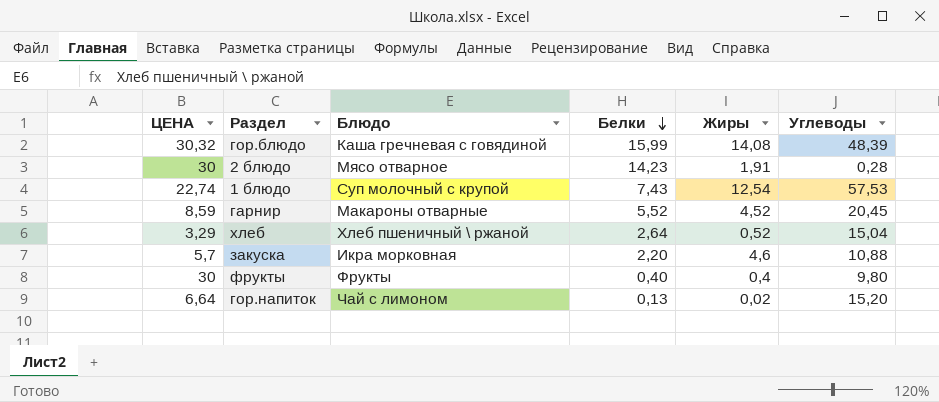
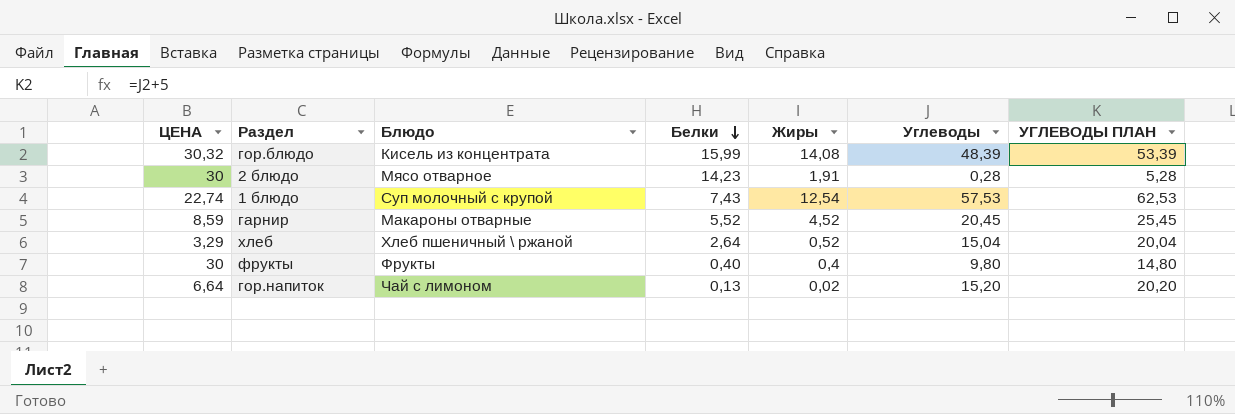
column УГЛЕВОДЫ ПЛАН | formula: none -> [Углеводы] + 5
row закуска: 5,7 | Икра морковная | 2,20 | 4,6 | 10,88 -> none
гор.блюдо | Блюдо: Каша гречневая с говядиной -> Кисель из концентрата

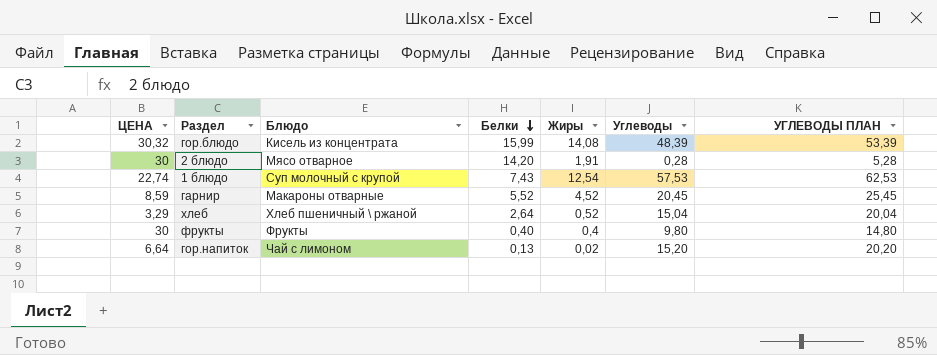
2 блюдо | Белки: 14,23 -> 14,20

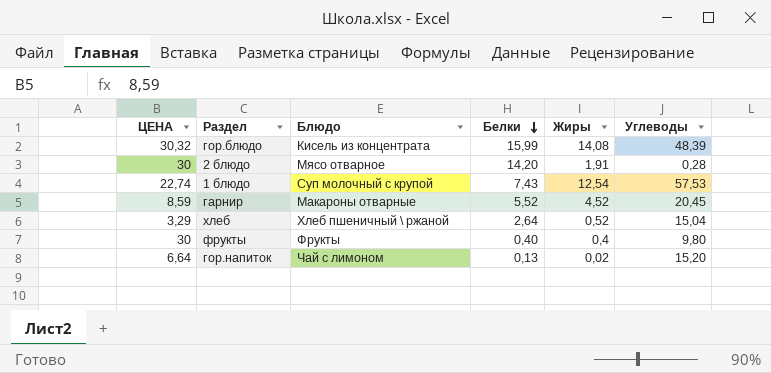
column УГЛЕВОДЫ ПЛАН | formula: [Углеводы] + 5 -> none

